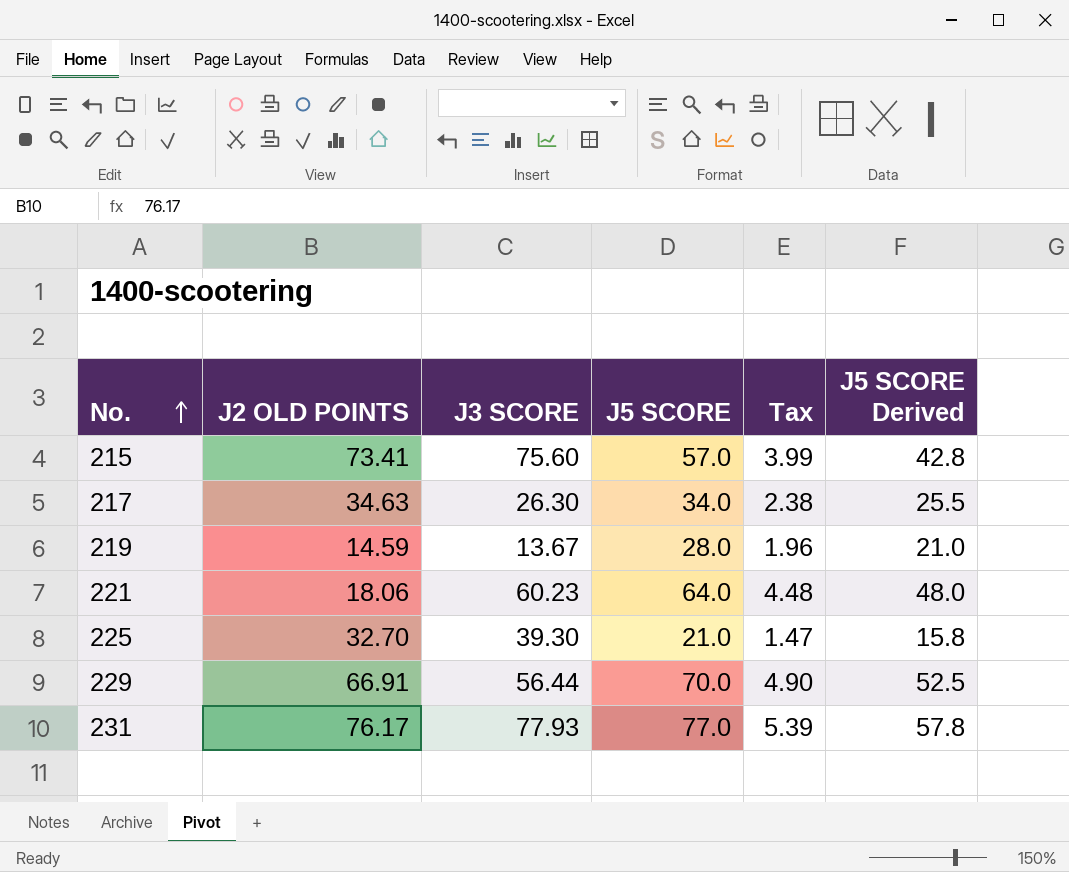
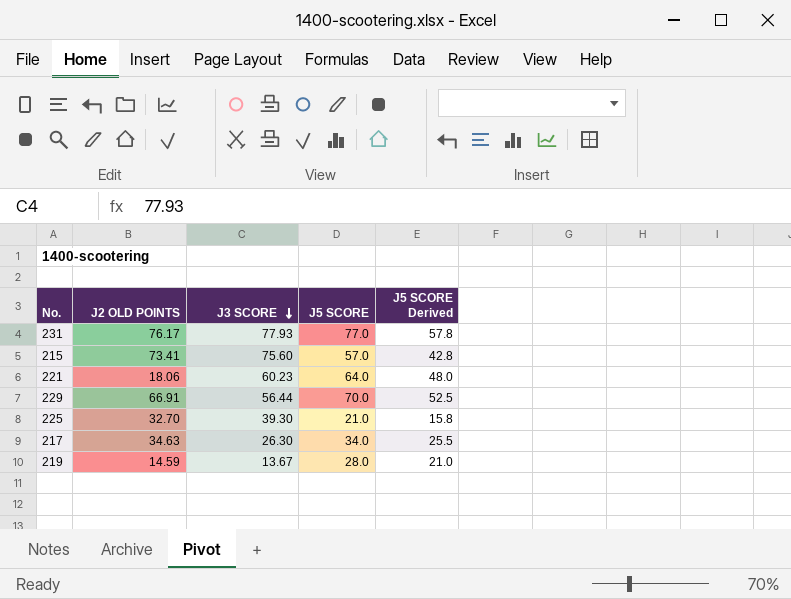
row order: No. ascending -> J3 SCORE descending
column Tax | formula: [J5 SCORE] * 0.07 -> none

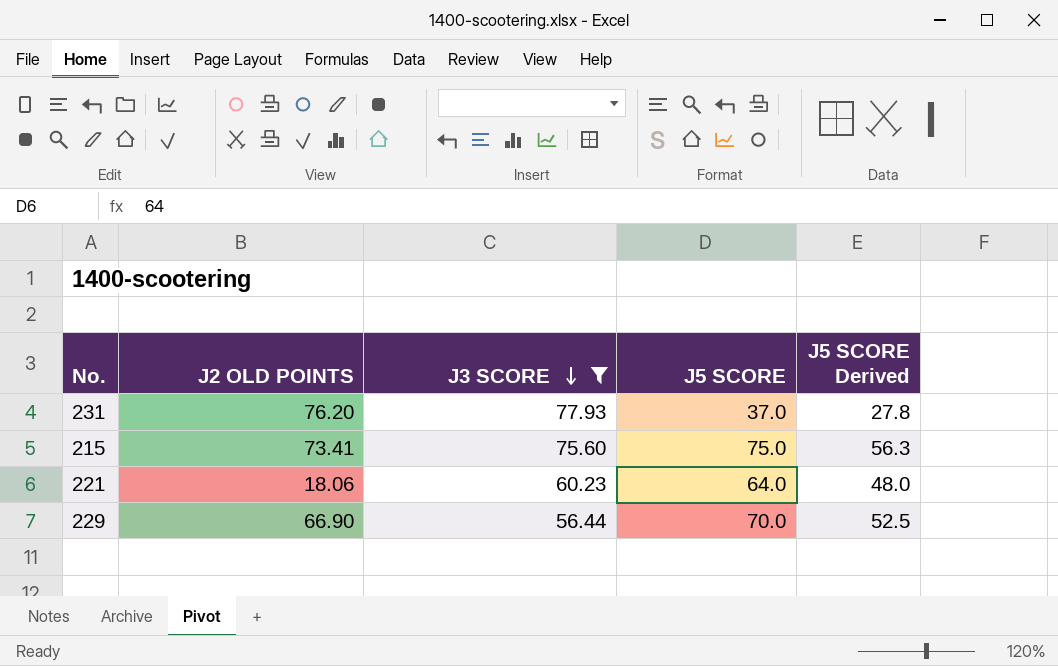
filter: none -> J3 SCORE >= 56.44
231 | J2 OLD POINTS: 76.17 -> 76.20
231 | J5 SCORE: 77.0 -> 37.0
231 | J5 SCORE Derived: 57.8 -> 27.8
215 | J5 SCORE: 57.0 -> 75.0
215 | J5 SCORE Derived: 42.8 -> 56.3
229 | J2 OLD POINTS: 66.91 -> 66.90

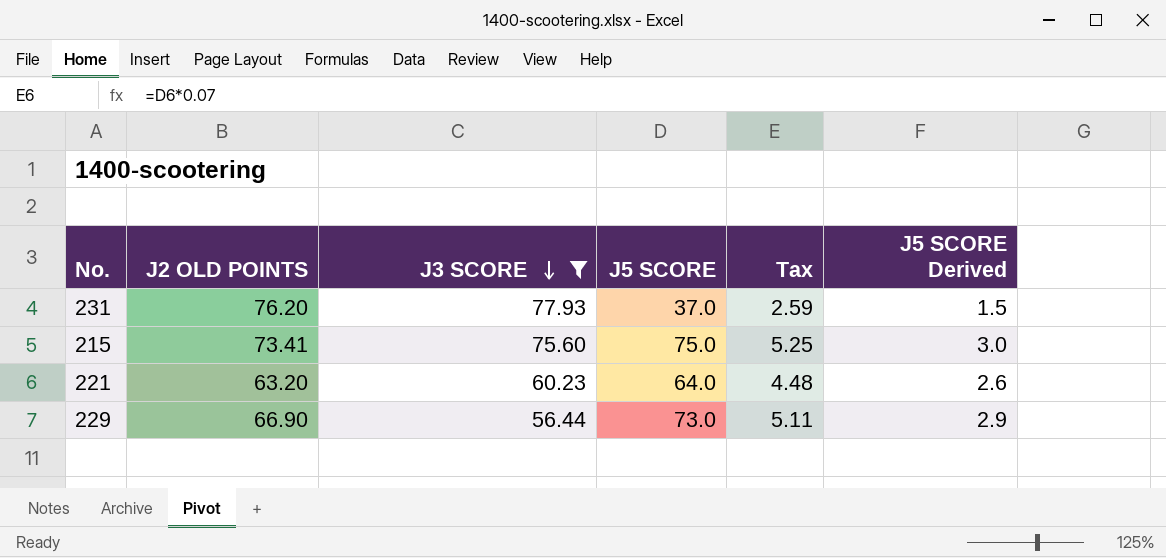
column Tax | formula: none -> [J5 SCORE] * 0.07
column J5 SCORE Derived | formula: [J5 SCORE] * 0.75 -> [J5 SCORE] * 0.04
221 | J2 OLD POINTS: 18.06 -> 63.20
229 | J5 SCORE: 70.0 -> 73.0

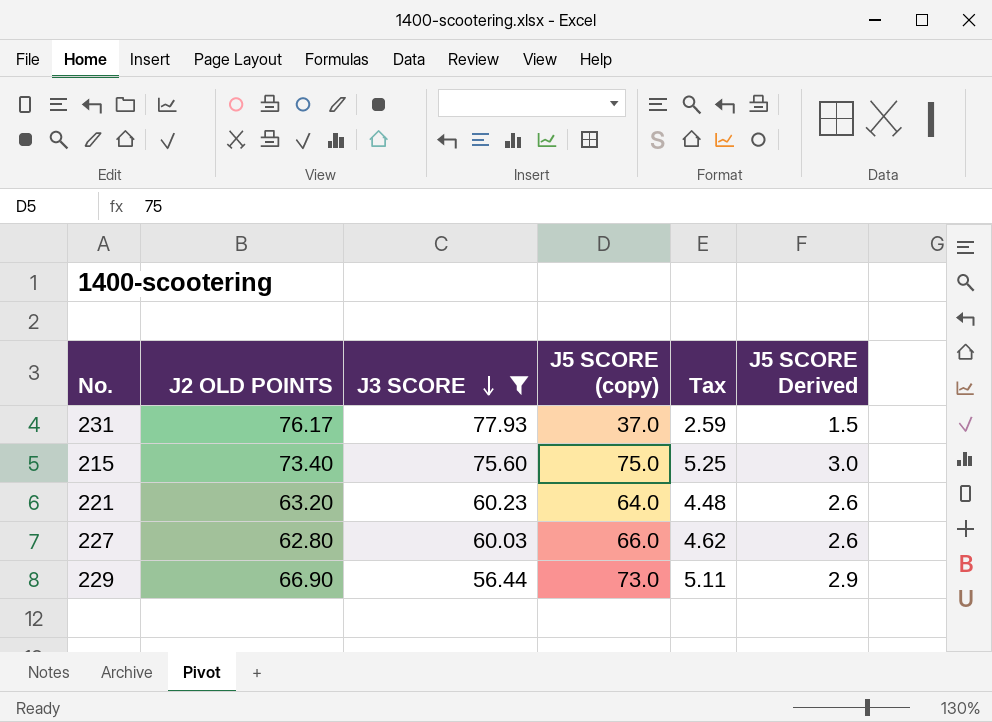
column name: J5 SCORE -> J5 SCORE (copy)
231 | J2 OLD POINTS: 76.20 -> 76.17
215 | J2 OLD POINTS: 73.41 -> 73.40
row 227: none -> 62.80 | 60.03 | 66.0 | 4.62 | 2.6

